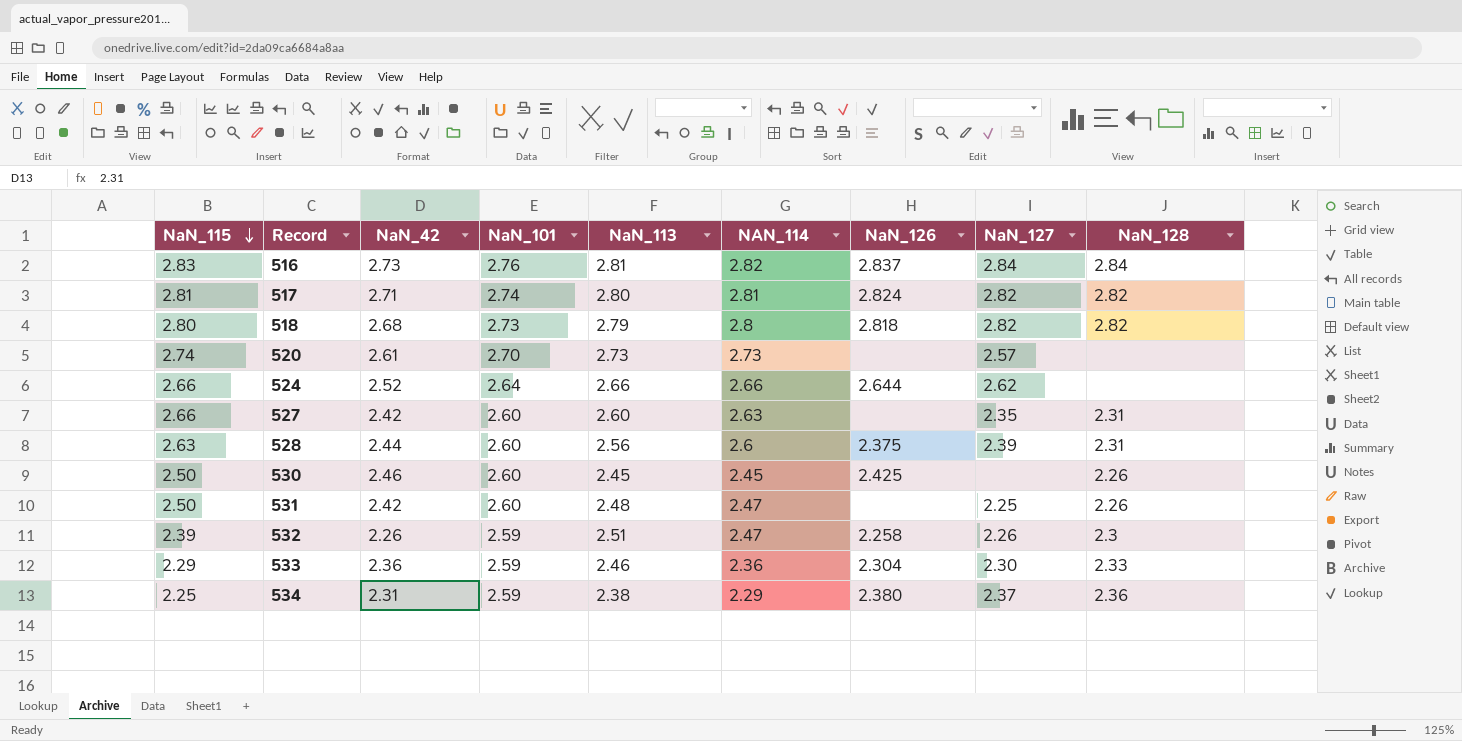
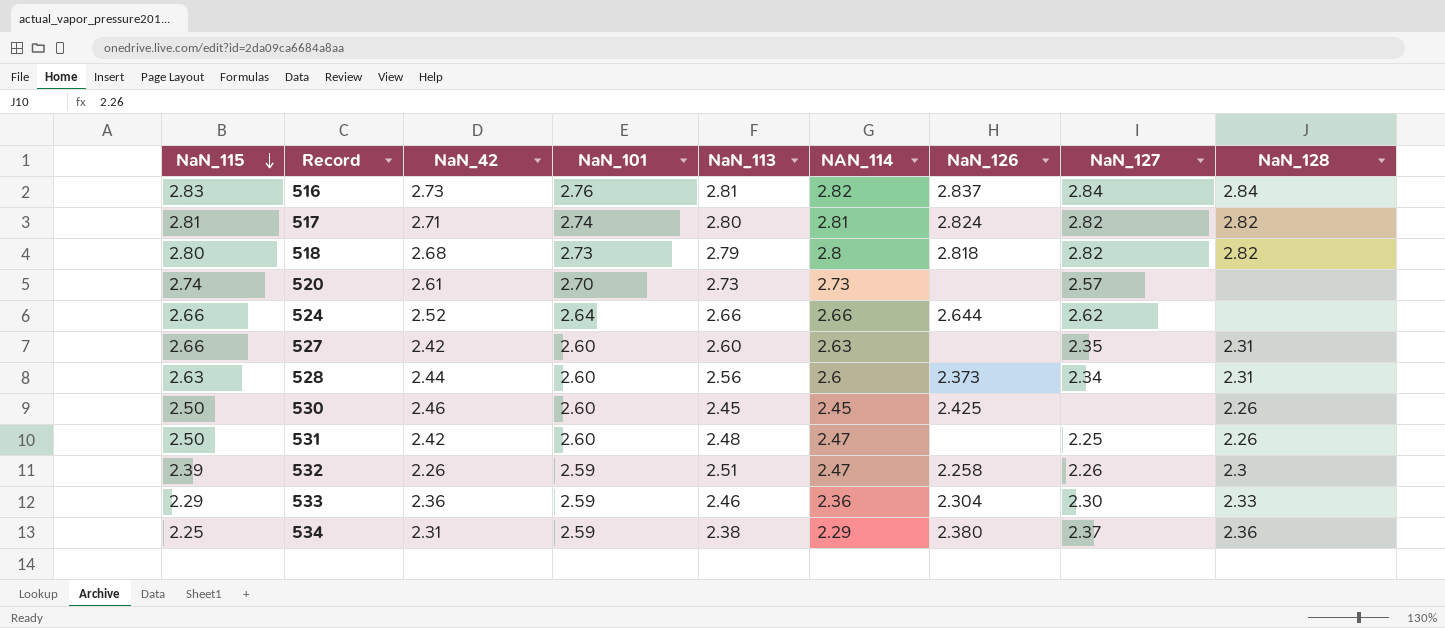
528 | NaN_126: 2.375 -> 2.373
528 | NaN_127: 2.39 -> 2.34

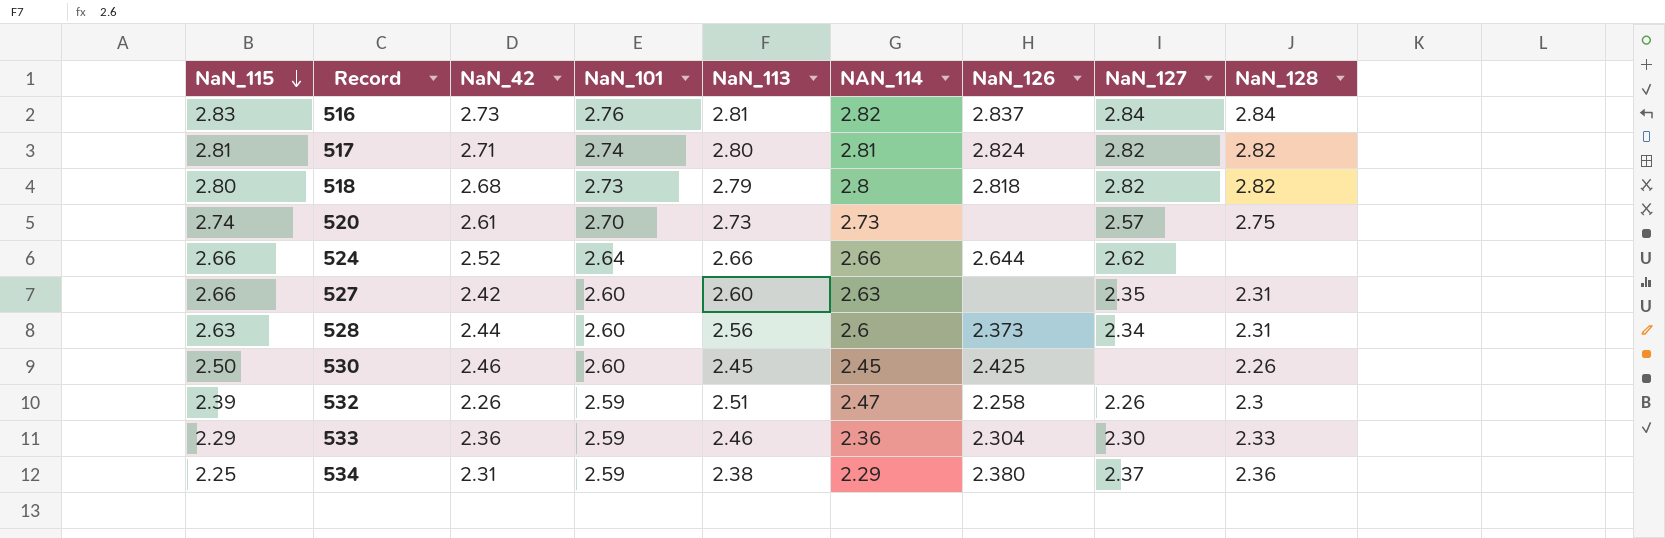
row 531: 2.50 | 2.42 | 2.60 | 2.48 | 2.47 | none | 2.25 | 2.26 -> none
520 | NaN_128: none -> 2.75

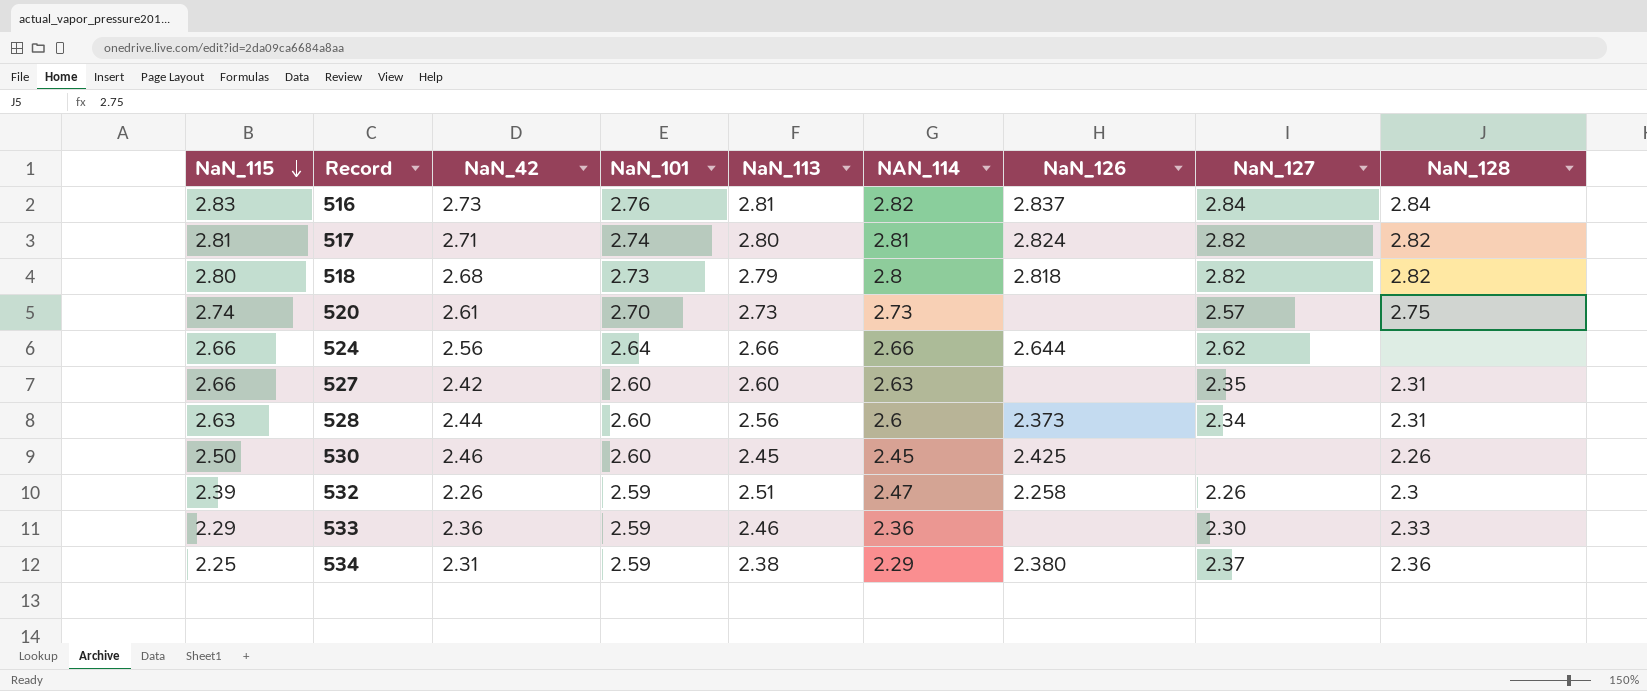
524 | NaN_42: 2.52 -> 2.56
533 | NaN_126: 2.304 -> none

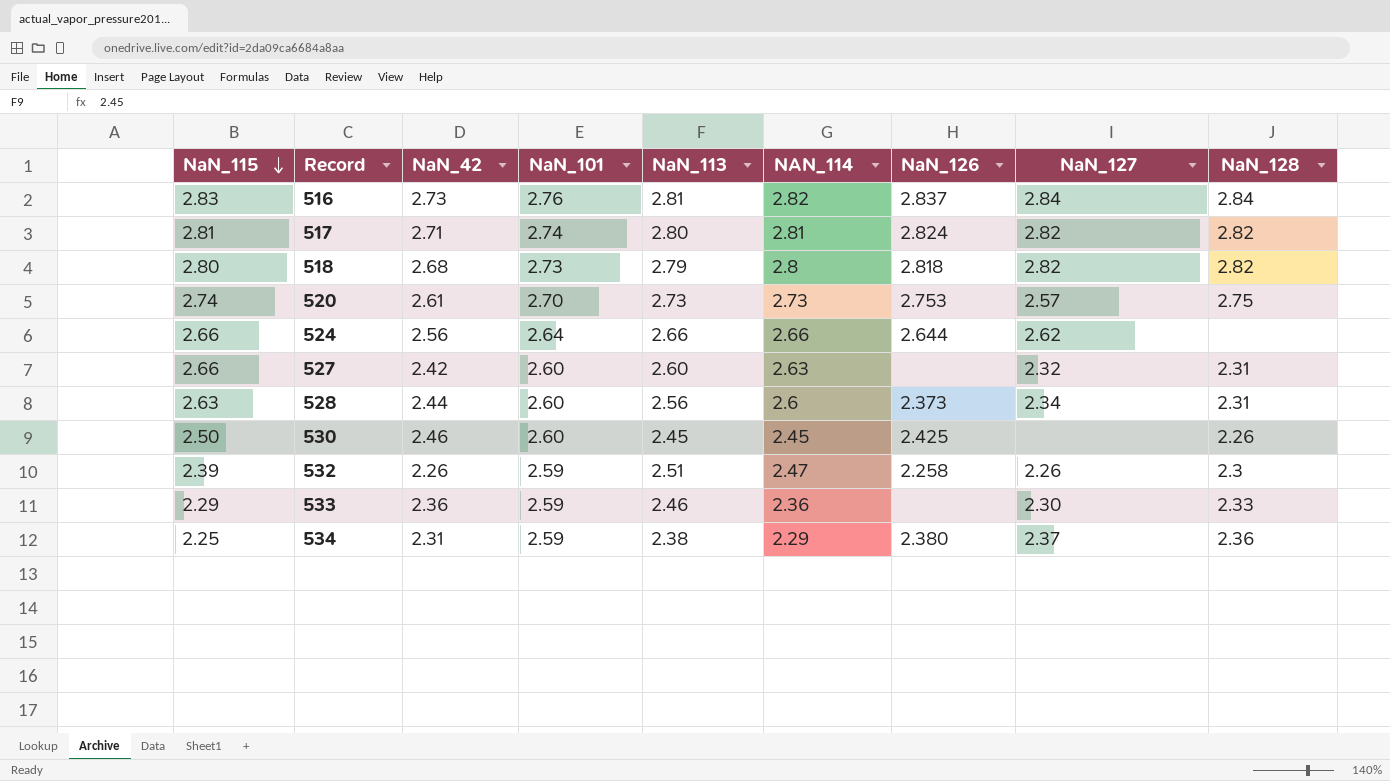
520 | NaN_126: none -> 2.753
527 | NaN_127: 2.35 -> 2.32

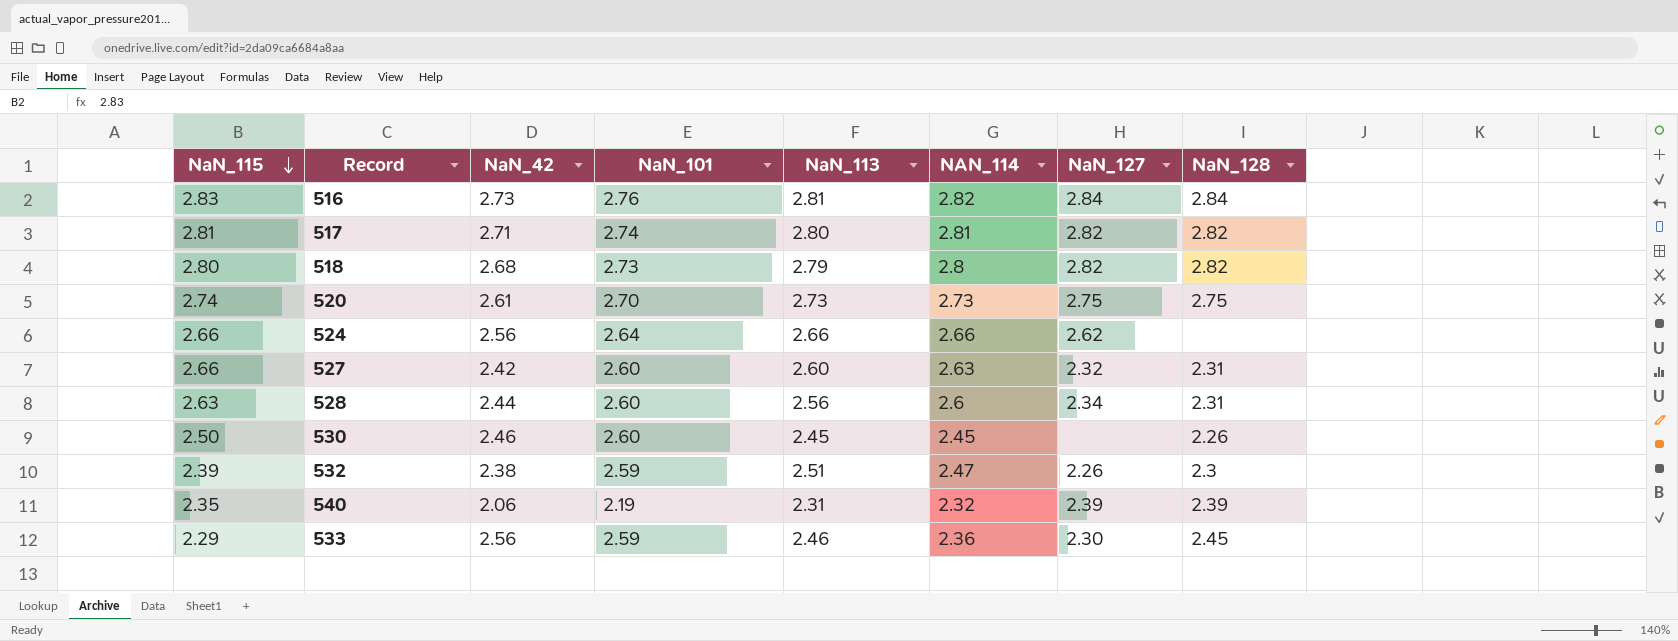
column NaN_126 | position: 7 -> none
row 534: 2.25 | 2.31 | 2.59 | 2.38 | 2.29 | 2.380 | 2.37 | 2.36 -> none
520 | NaN_127: 2.57 -> 2.75
532 | NaN_42: 2.26 -> 2.38
row 540: none -> 2.35 | 2.06 | 2.19 | 2.31 | 2.32 | 2.39 | 2.39
533 | NaN_42: 2.36 -> 2.56
533 | NaN_128: 2.33 -> 2.45

